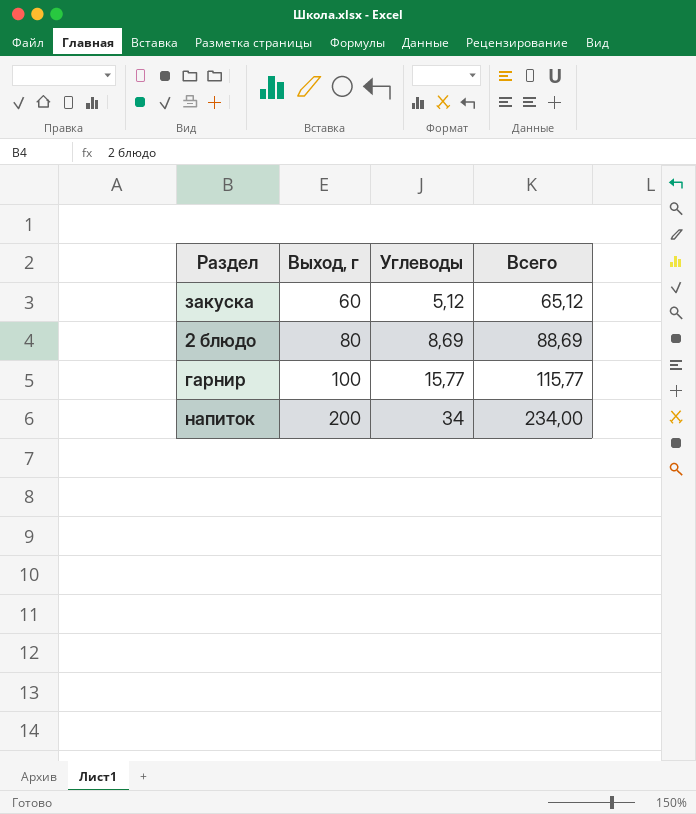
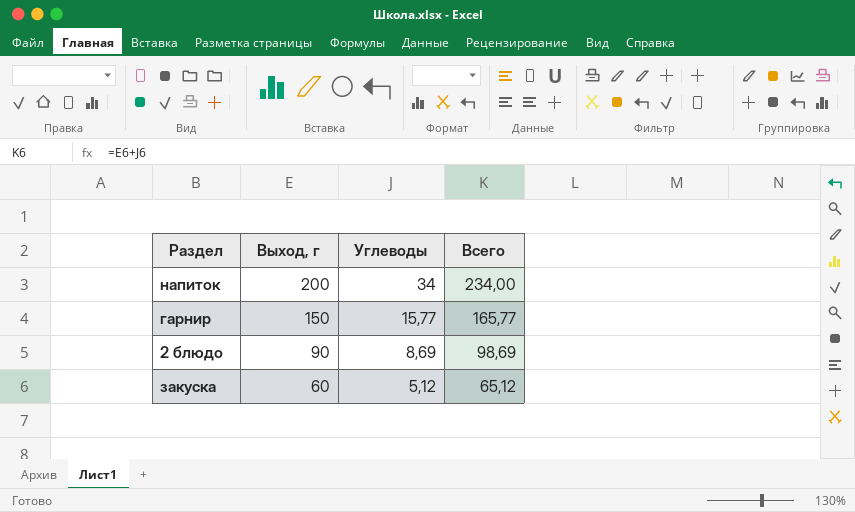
row order: Выход, г ascending -> Выход, г descending
гарнир | Выход, г: 100 -> 150
гарнир | Всего: 115,77 -> 165,77
2 блюдо | Выход, г: 80 -> 90
2 блюдо | Всего: 88,69 -> 98,69

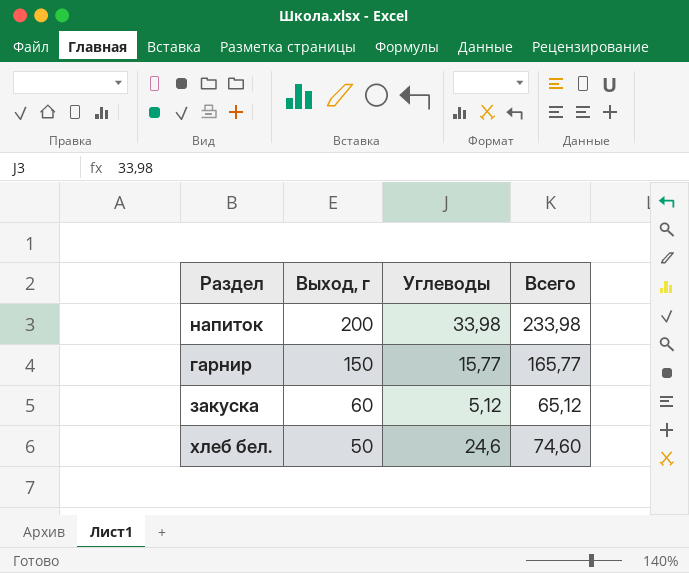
row 2 блюдо: 90 | 8,69 | 98,69 -> none
напиток | Углеводы: 34 -> 33,98
напиток | Всего: 234,00 -> 233,98
row хлеб бел.: none -> 50 | 24,6 | 74,60

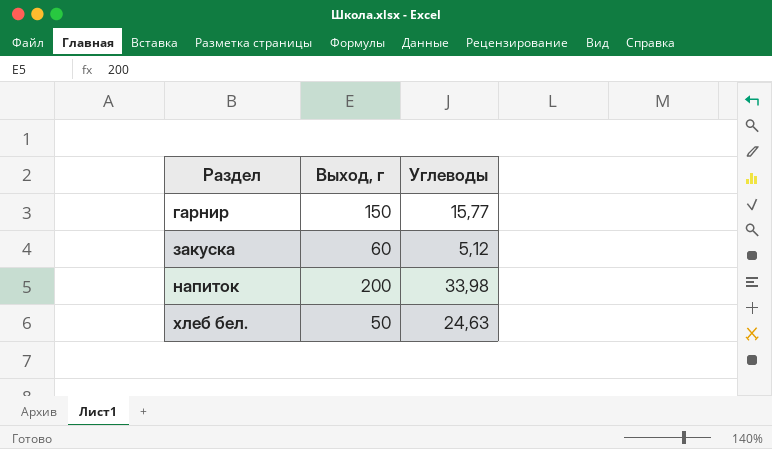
row order: Выход, г descending -> Раздел ascending
column Всего | formula: [Выход, г] + [Углеводы] -> none
хлеб бел. | Углеводы: 24,6 -> 24,63

